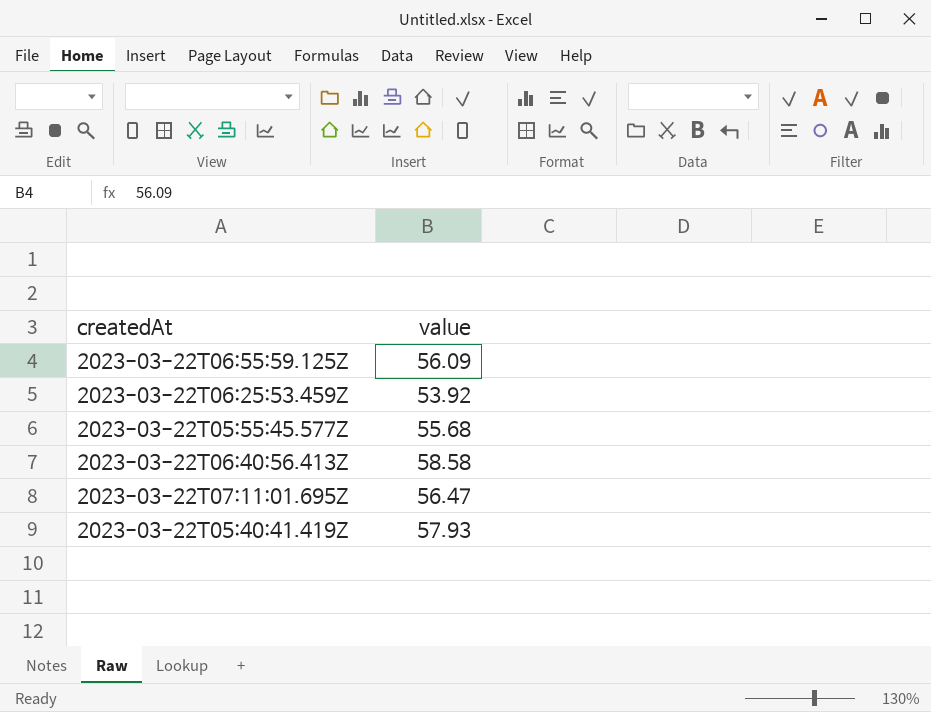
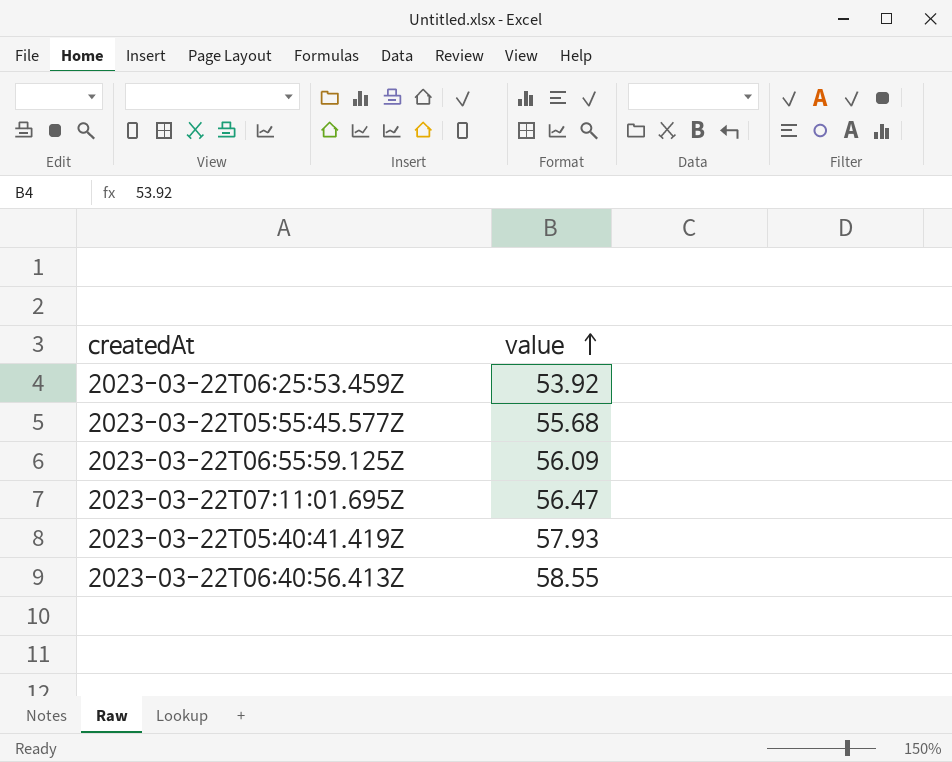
row order: none -> value ascending
2023-03-22T06:40:56.413Z | value: 58.58 -> 58.55

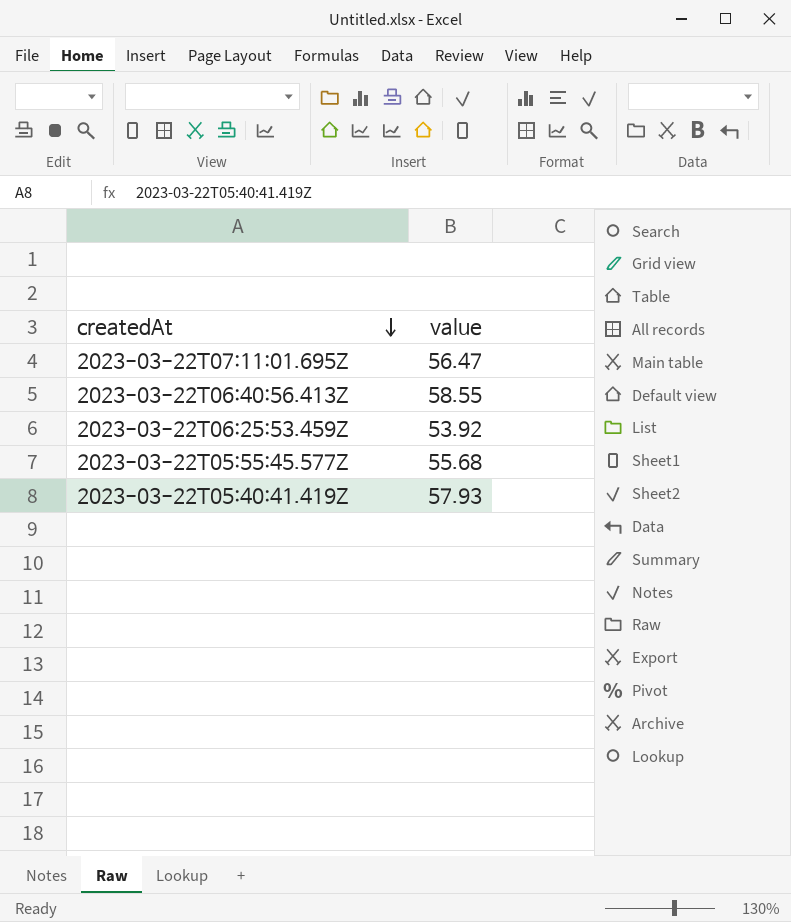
row order: value ascending -> createdAt descending
row 2023-03-22T06:55:59.125Z: 56.09 -> none

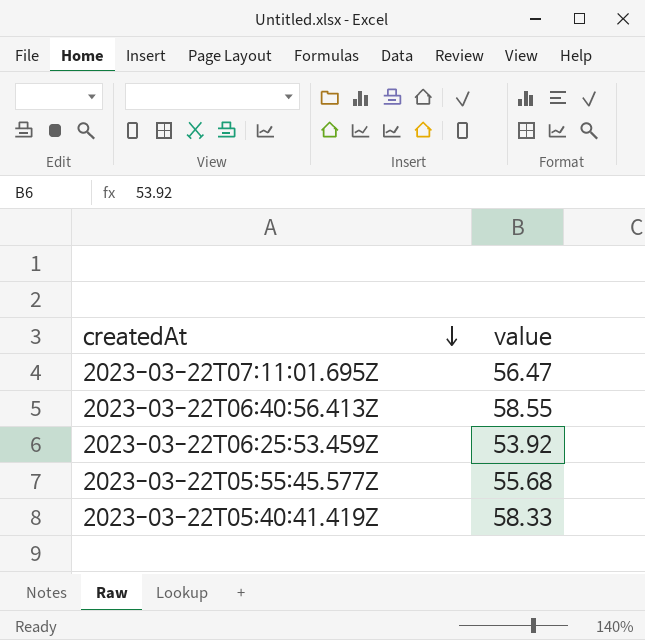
2023-03-22T05:40:41.419Z | value: 57.93 -> 58.33

